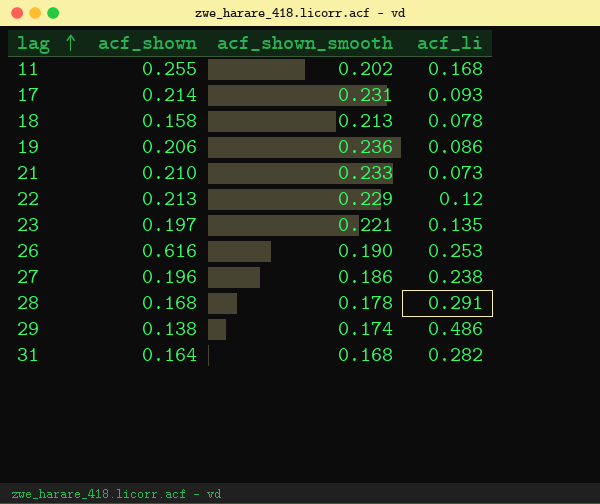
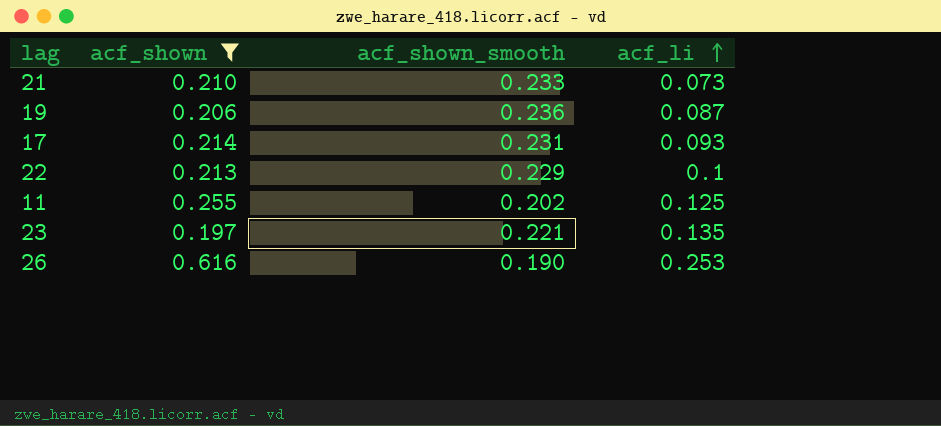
filter: none -> acf_shown >= 0.197
row order: lag ascending -> acf_li ascending
19 | acf_li: 0.086 -> 0.087
22 | acf_li: 0.12 -> 0.1
11 | acf_li: 0.168 -> 0.125

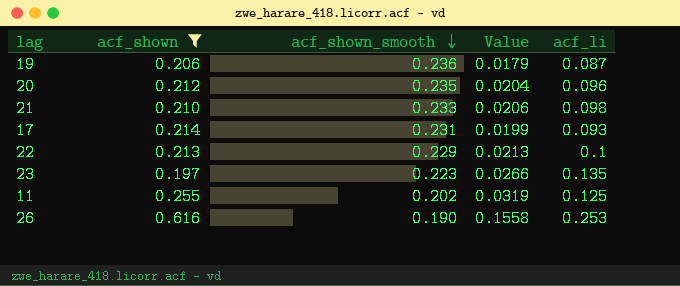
row order: acf_li ascending -> acf_shown_smooth descending
column Value | formula: none -> [acf_shown] * [acf_li]
row 20: none -> 0.212 | 0.235 | 0.0204 | 0.096
21 | acf_li: 0.073 -> 0.098
23 | acf_shown_smooth: 0.221 -> 0.223

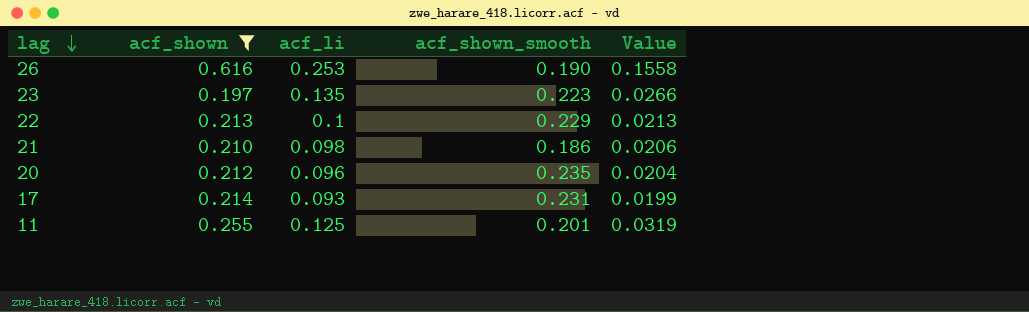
row order: acf_shown_smooth descending -> lag descending
column acf_li | position: 5 -> 3
row 19: 0.206 | 0.236 | 0.0179 | 0.087 -> none
21 | acf_shown_smooth: 0.233 -> 0.186
11 | acf_shown_smooth: 0.202 -> 0.201

